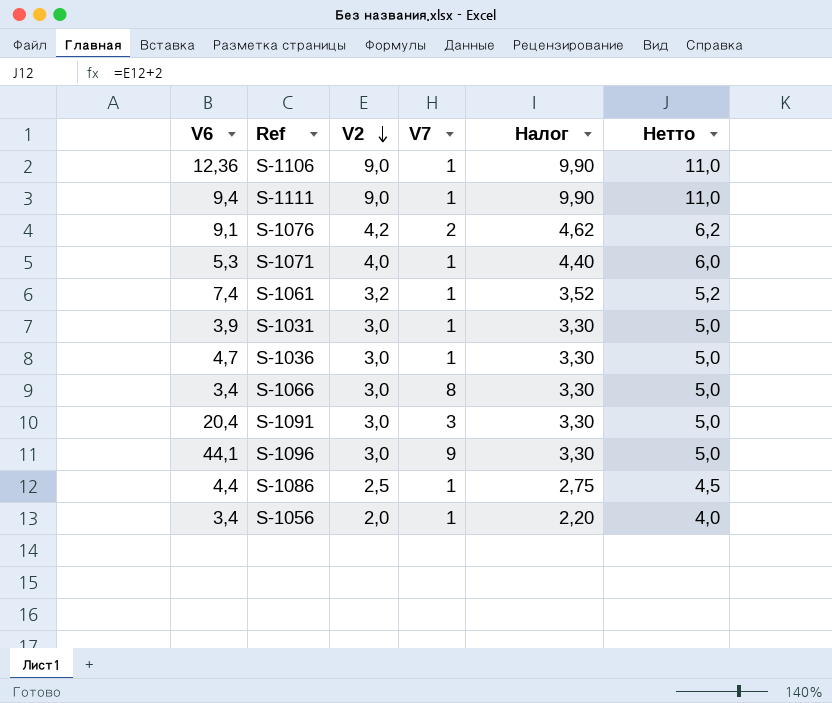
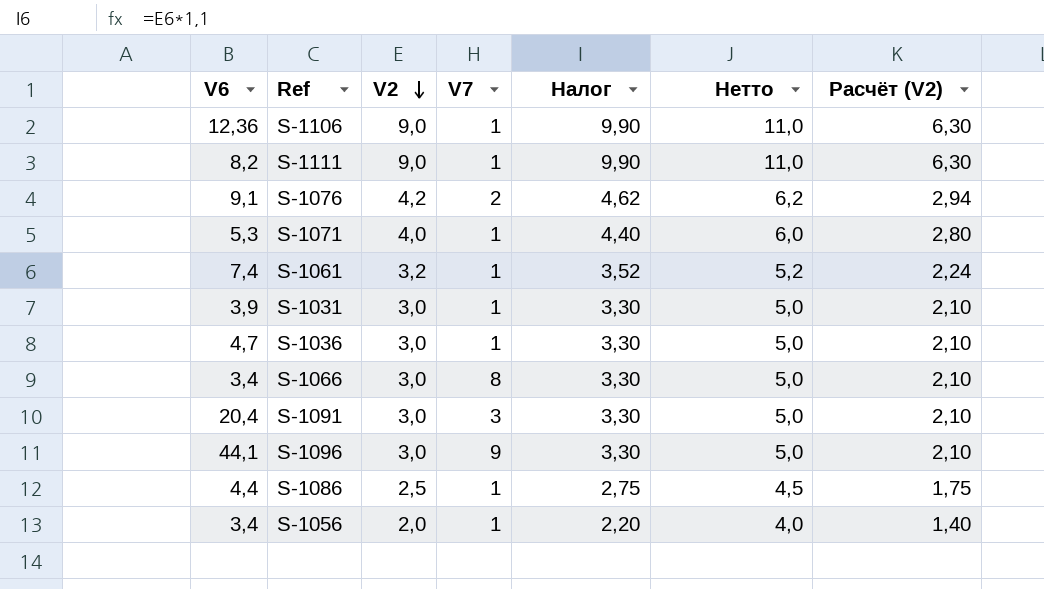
column Расчёт (V2) | formula: none -> [V2] * 0,7
S-1111 | V6: 9,4 -> 8,2

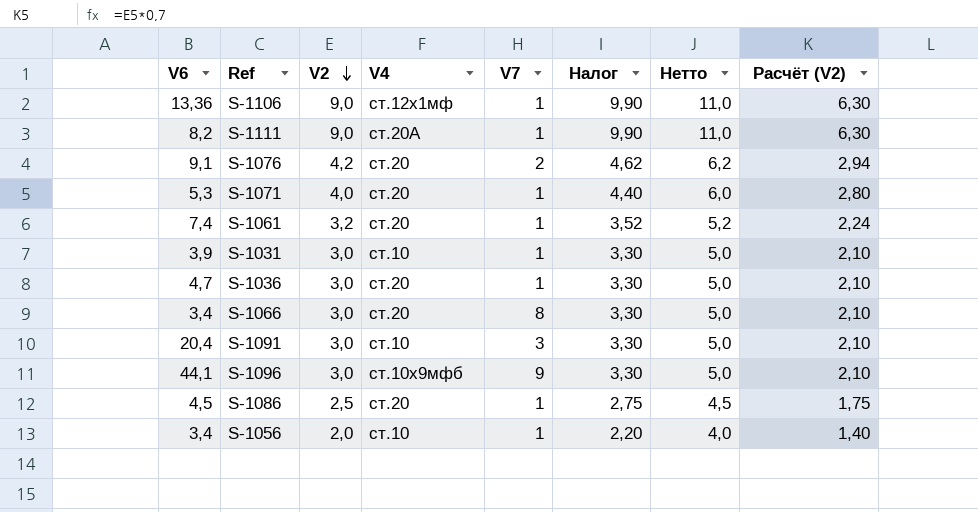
column V4 | position: none -> 4
S-1106 | V6: 12,36 -> 13,36
S-1086 | V6: 4,4 -> 4,5

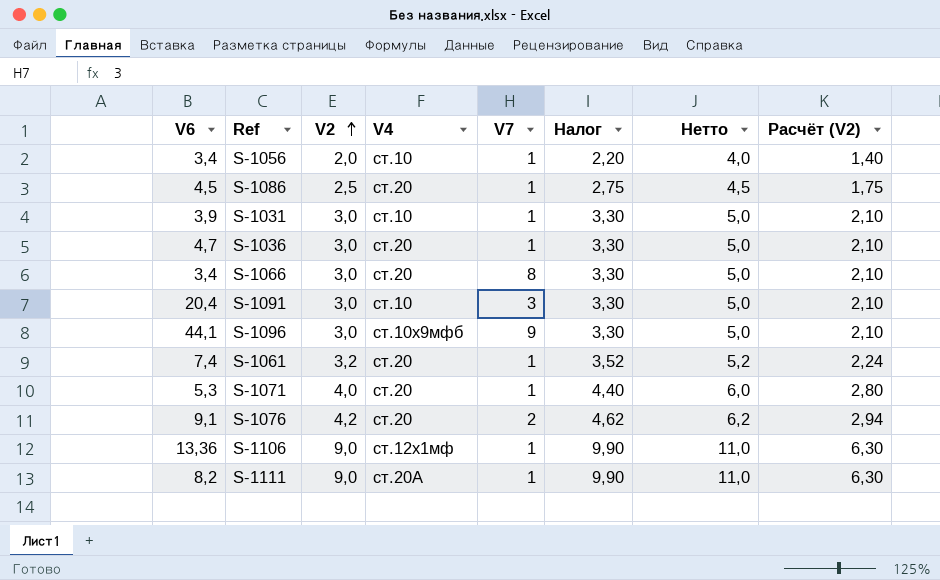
row order: V2 descending -> V2 ascending

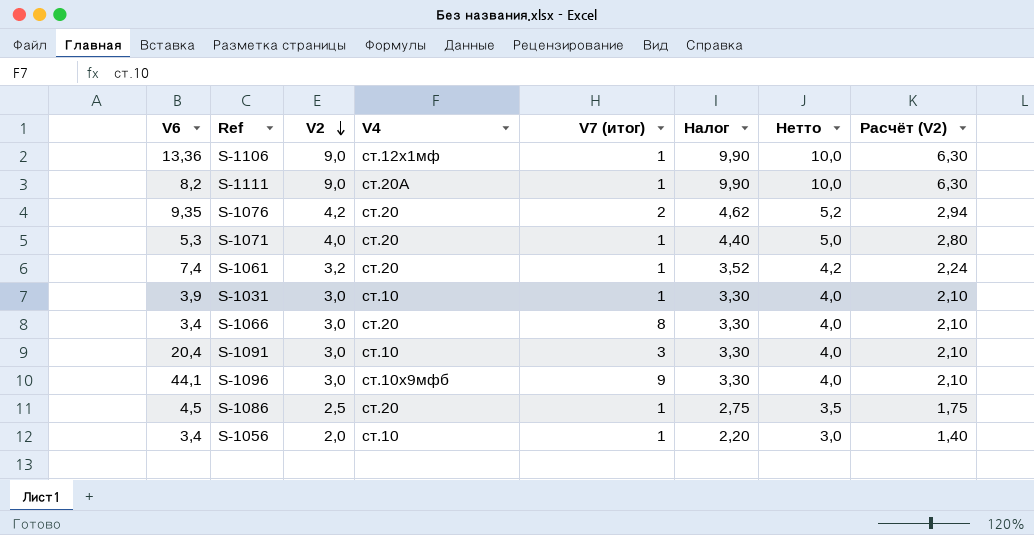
row order: V2 ascending -> V2 descending
column name: V7 -> V7 (итог)
column Нетто | formula: [V2] + 2 -> [V2] + 1
row S-1036: 4,7 | 3,0 | ст.20 | 1 | 3,30 | 5,0 | 2,10 -> none
S-1076 | V6: 9,1 -> 9,35

